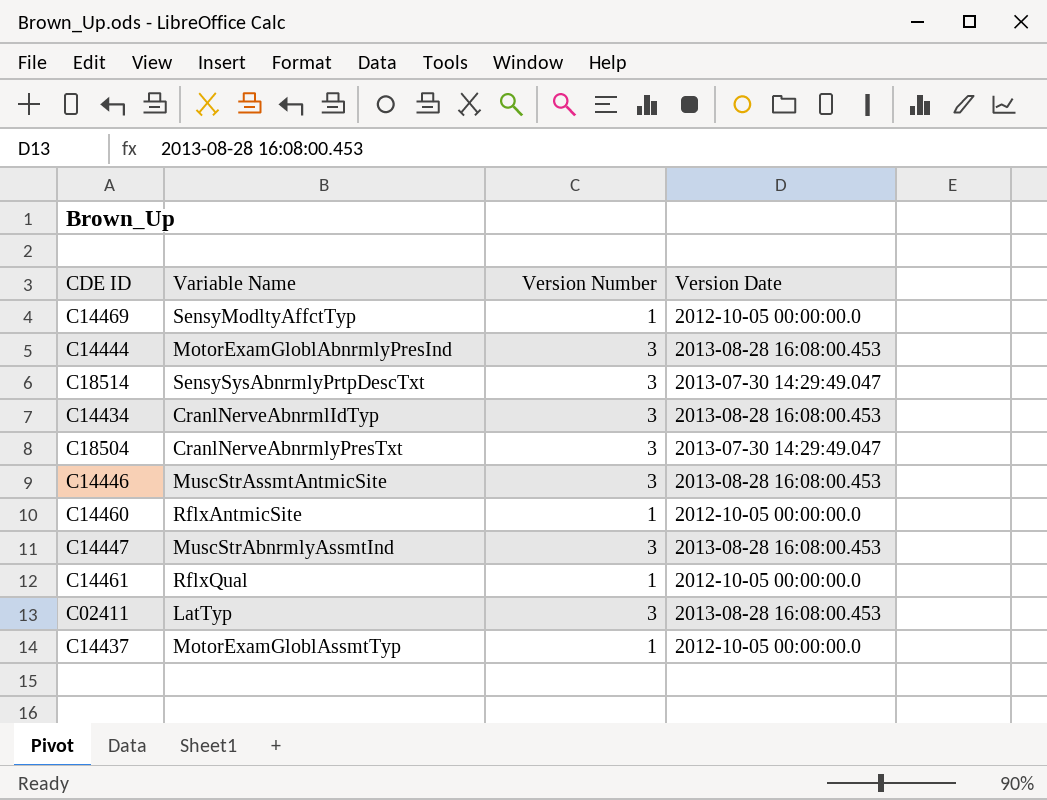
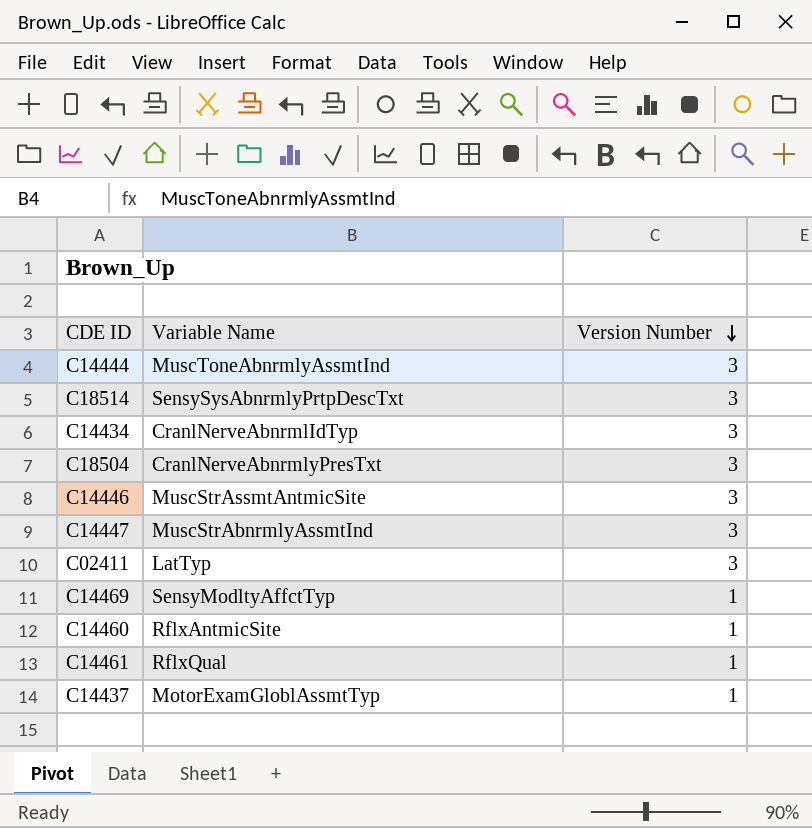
row order: none -> Version Number descending
column Version Date | position: 4 -> none
C14444 | Variable Name: MotorExamGloblAbnrmlyPresInd -> MuscToneAbnrmlyAssmtInd

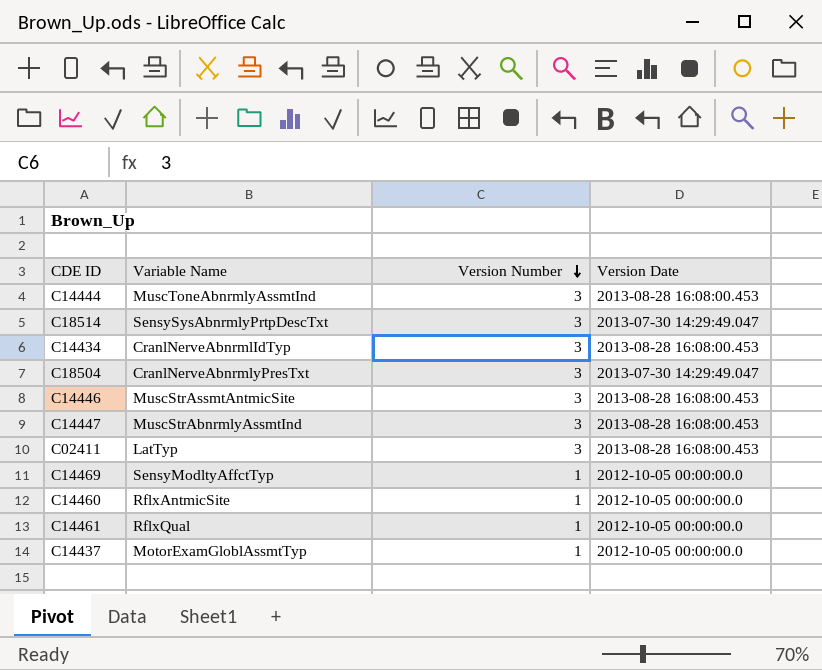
column Version Date | position: none -> 4

